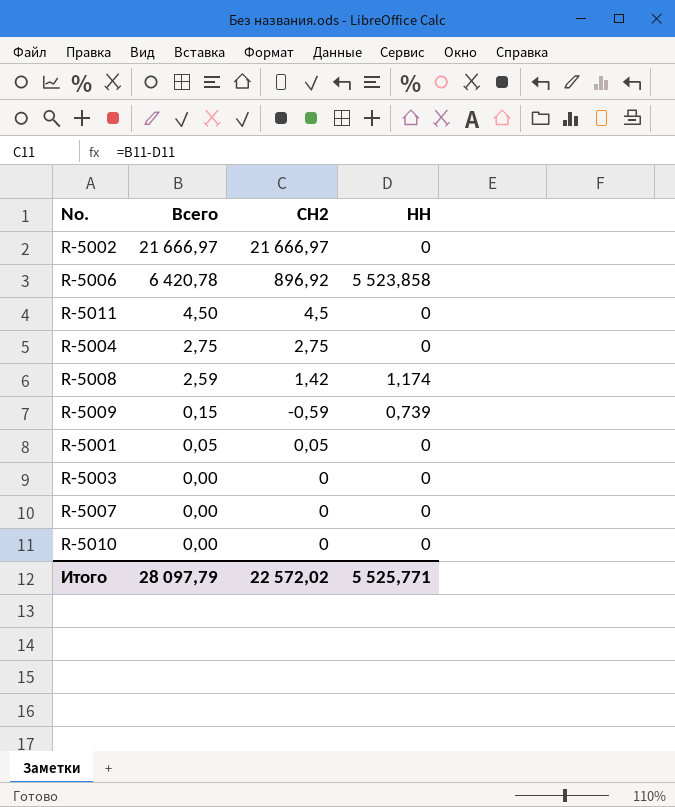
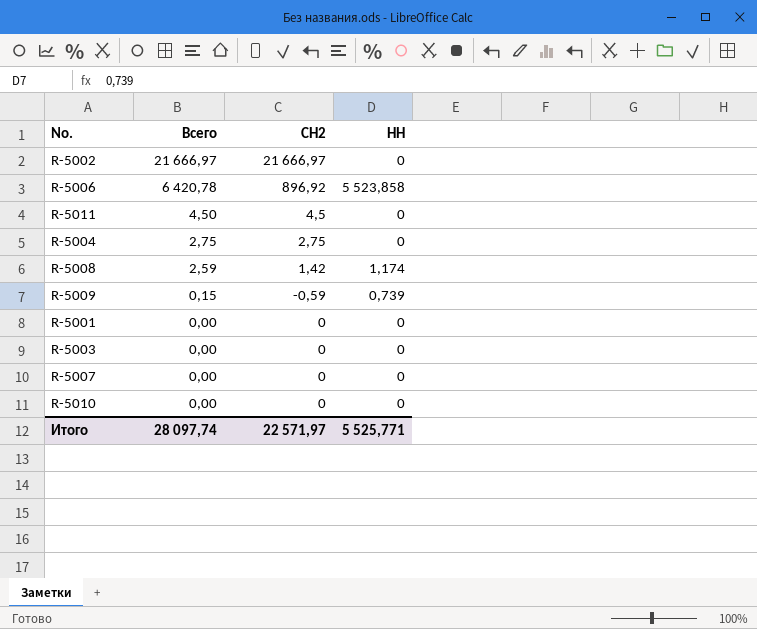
R-5001 | Всего: 0,05 -> 0,00
R-5001 | СН2: 0,05 -> 0
Итого | Всего: 28 097,79 -> 28 097,74
Итого | СН2: 22 572,02 -> 22 571,97

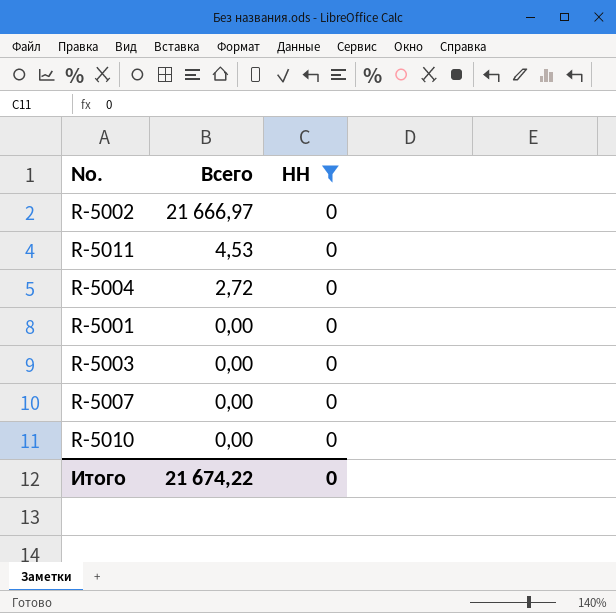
filter: none -> НН = 0
column СН2 | formula: [Всего] - [НН] -> none
R-5011 | Всего: 4,50 -> 4,53
R-5004 | Всего: 2,75 -> 2,72
Итого | Всего: 28 097,74 -> 21 674,22
Итого | НН: 5 525,771 -> 0

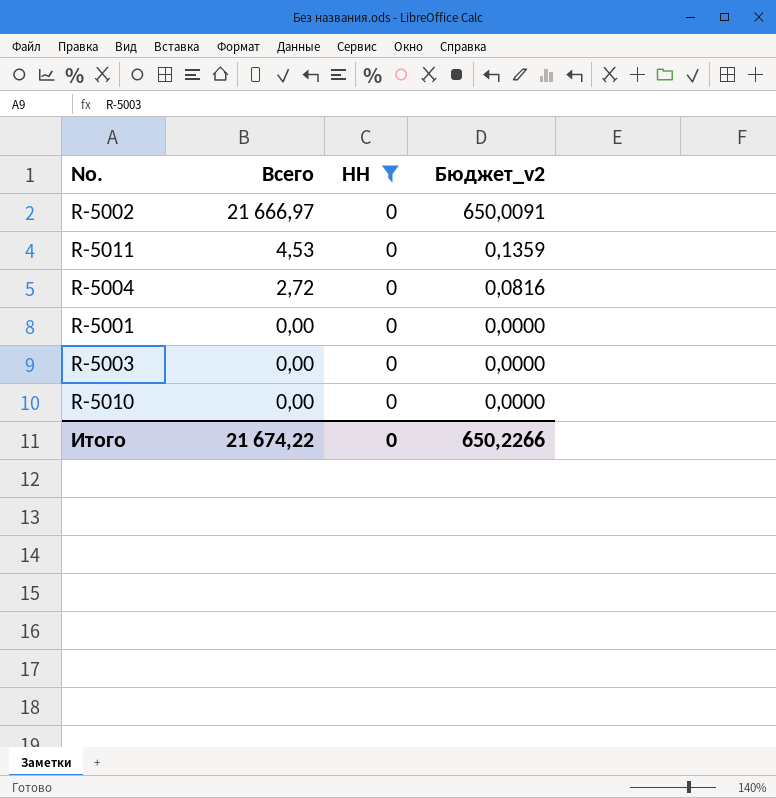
column Бюджет_v2 | formula: none -> [Всего] * 0,03
row R-5007: 0,00 | 0 -> none

